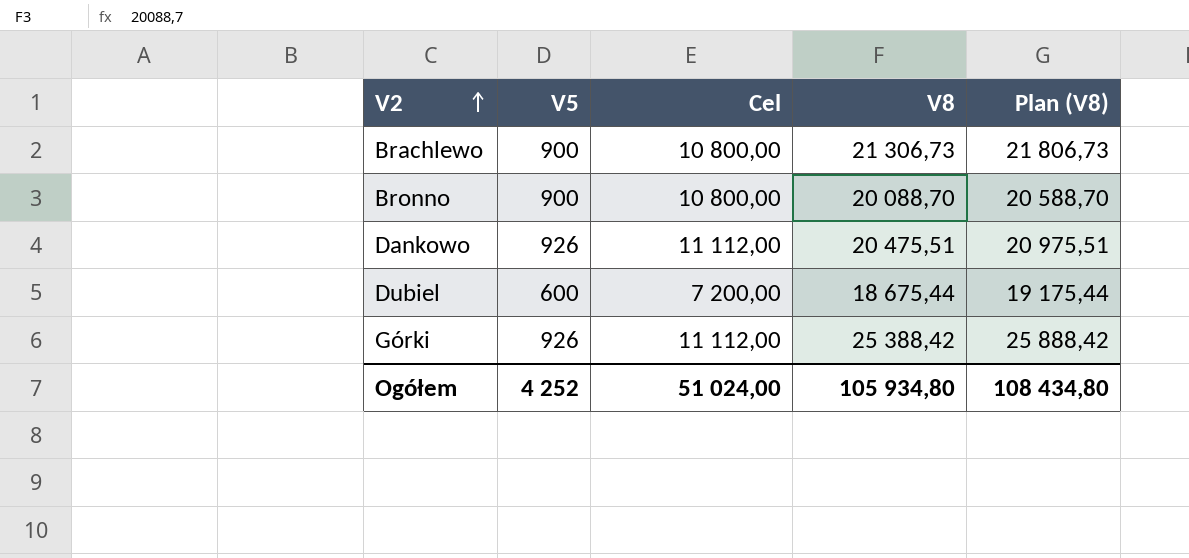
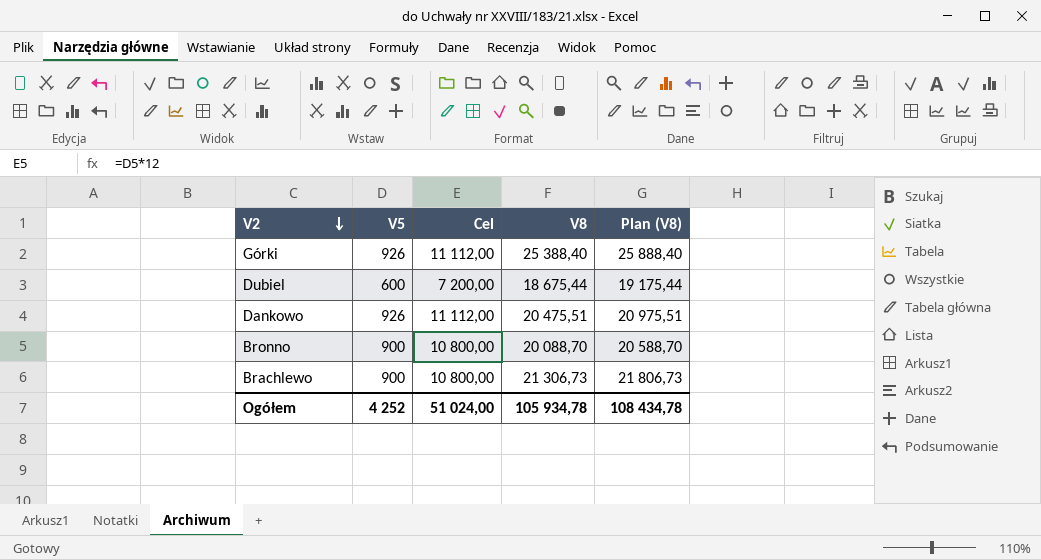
row order: V2 ascending -> V2 descending
Górki | V8: 25 388,42 -> 25 388,40
Górki | Plan (V8): 25 888,42 -> 25 888,40
Ogółem | V8: 105 934,80 -> 105 934,78
Ogółem | Plan (V8): 108 434,80 -> 108 434,78

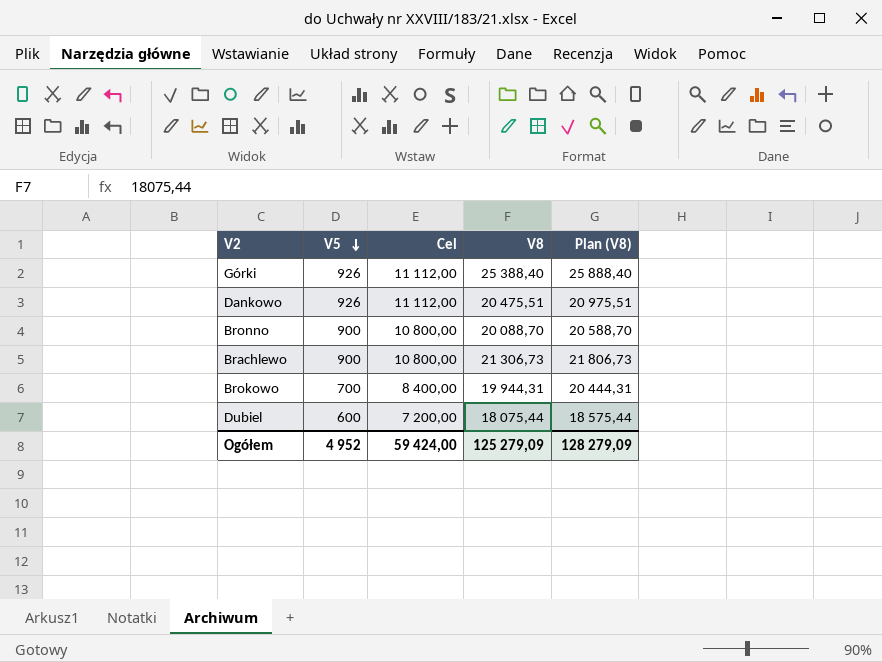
row order: V2 descending -> V5 descending
row Brokowo: none -> 700 | 8 400,00 | 19 944,31 | 20 444,31
Dubiel | V8: 18 675,44 -> 18 075,44
Dubiel | Plan (V8): 19 175,44 -> 18 575,44
Ogółem | V5: 4 252 -> 4 952
Ogółem | Cel: 51 024,00 -> 59 424,00
Ogółem | V8: 105 934,78 -> 125 279,09
Ogółem | Plan (V8): 108 434,78 -> 128 279,09

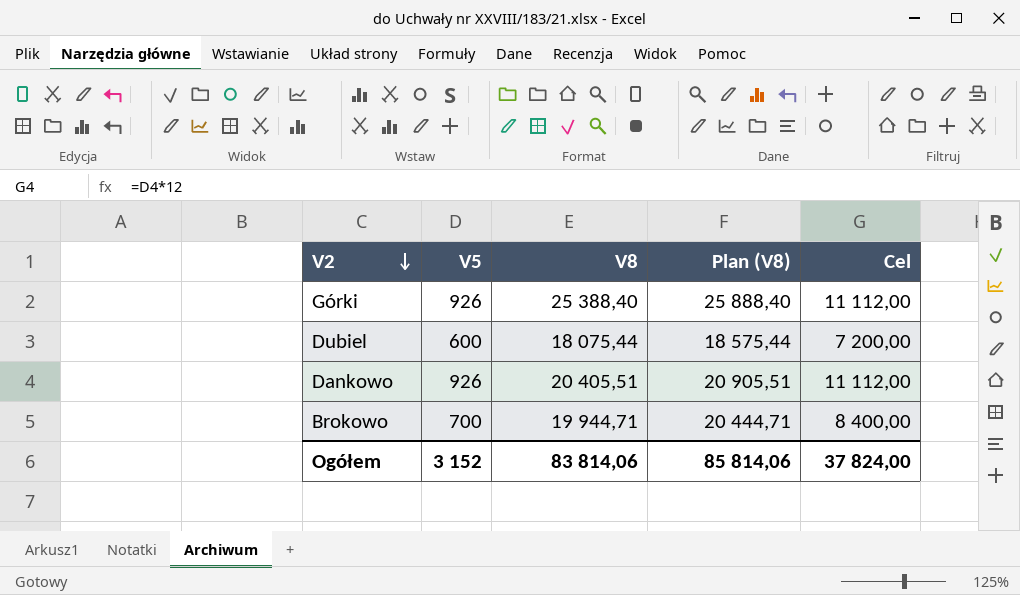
row order: V5 descending -> V2 descending
column Cel | position: 3 -> 5
row Bronno: 900 | 10 800,00 | 20 088,70 | 20 588,70 -> none
row Brachlewo: 900 | 10 800,00 | 21 306,73 | 21 806,73 -> none
Dankowo | V8: 20 475,51 -> 20 405,51
Dankowo | Plan (V8): 20 975,51 -> 20 905,51
Brokowo | V8: 19 944,31 -> 19 944,71
Brokowo | Plan (V8): 20 444,31 -> 20 444,71
Ogółem | V5: 4 952 -> 3 152
Ogółem | V8: 125 279,09 -> 83 814,06
Ogółem | Plan (V8): 128 279,09 -> 85 814,06
Ogółem | Cel: 59 424,00 -> 37 824,00

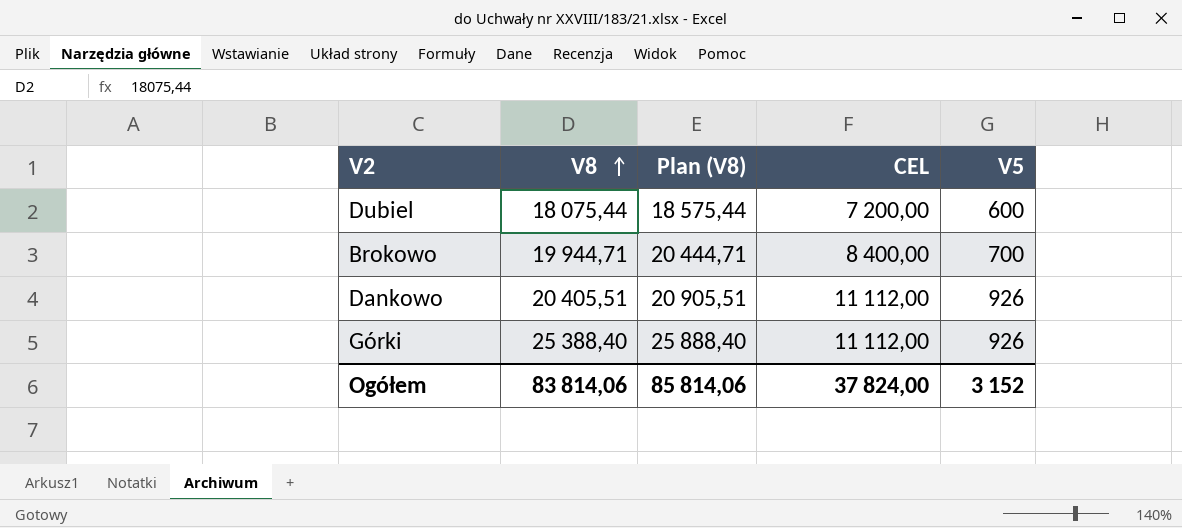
row order: V2 descending -> V8 ascending
column name: Cel -> CEL
column V5 | position: 2 -> 5

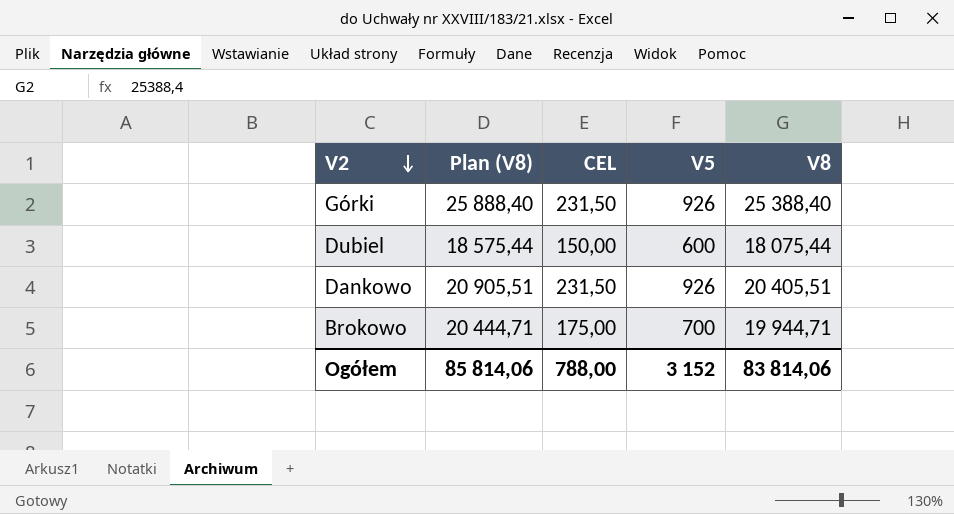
row order: V8 ascending -> V2 descending
column CEL | formula: [V5] * 12 -> [V5] * 0,25
column V8 | position: 2 -> 5
Ogółem | CEL: 37 824,00 -> 788,00

